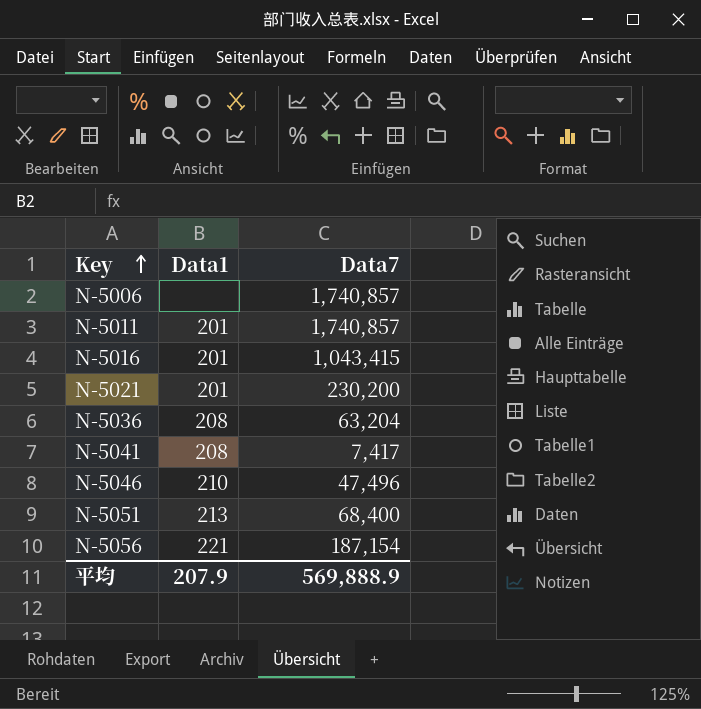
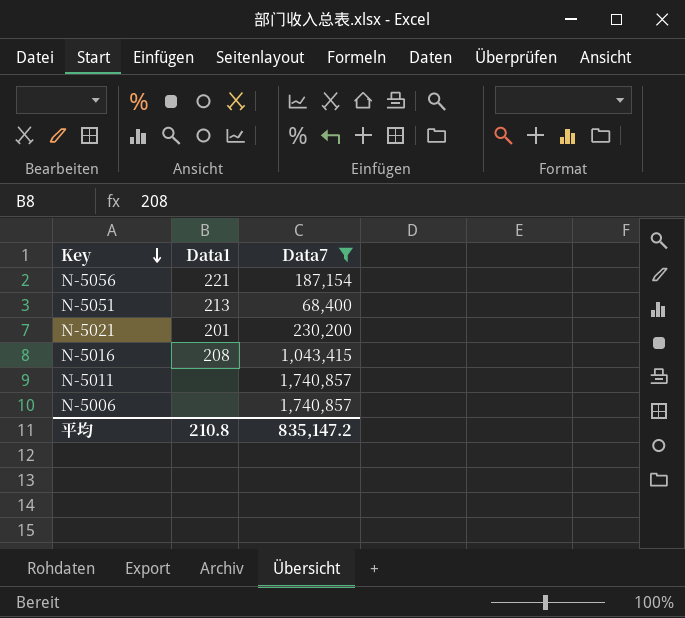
filter: none -> Data7 >= 68,400
row order: Key ascending -> Key descending
N-5016 | Data1: 201 -> 208
N-5011 | Data1: 201 -> none
平均 | Data1: 207.9 -> 210.8
平均 | Data7: 569,888.9 -> 835,147.2

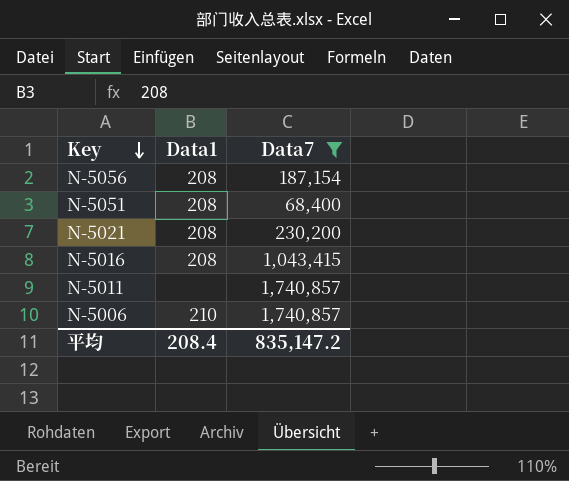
N-5056 | Data1: 221 -> 208
N-5051 | Data1: 213 -> 208
N-5021 | Data1: 201 -> 208
N-5006 | Data1: none -> 210
平均 | Data1: 210.8 -> 208.4

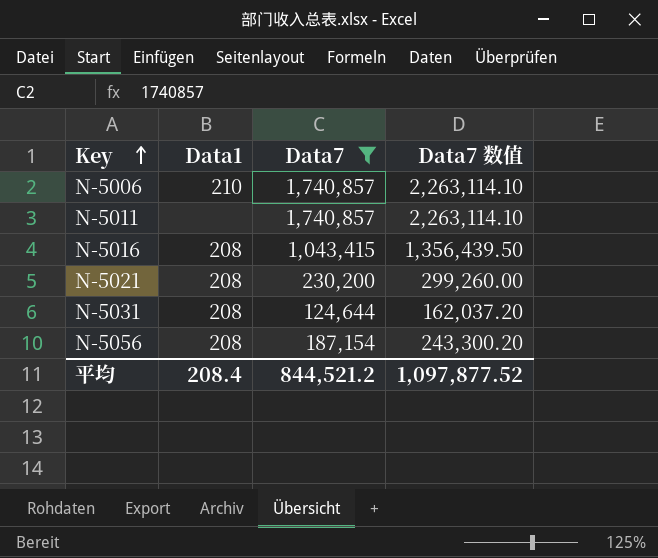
row order: Key descending -> Key ascending
column Data7 数值 | formula: none -> [Data7] * 1.3
row N-5051: 208 | 68,400 -> none
row N-5031: none -> 208 | 124,644 | 162,037.20
平均 | Data7: 835,147.2 -> 844,521.2

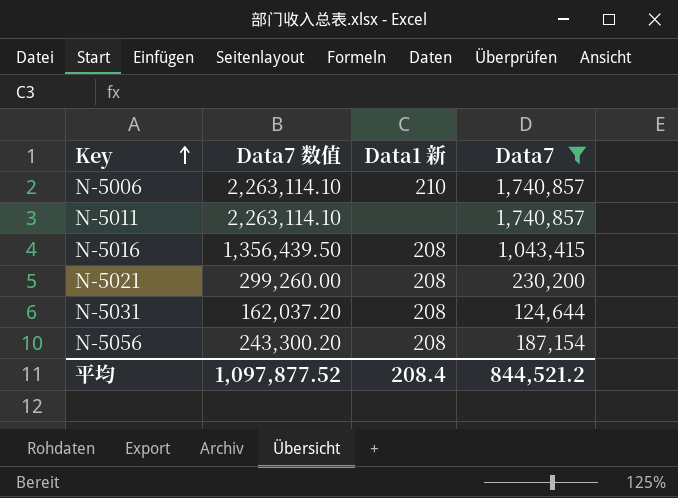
column Data7 数值 | position: 4 -> 2
column name: Data1 -> Data1 新

